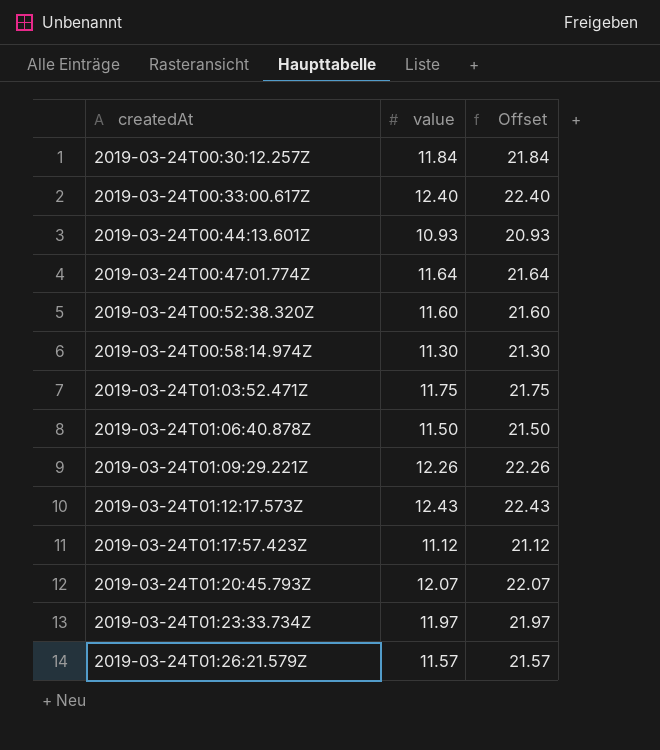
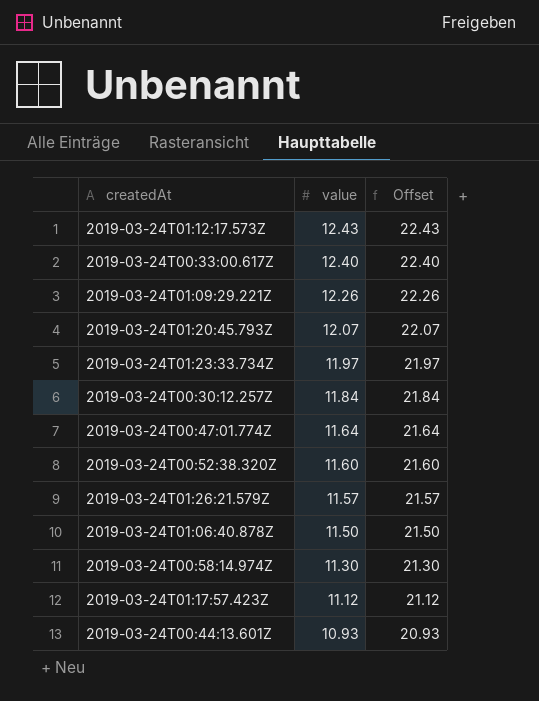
row order: createdAt ascending -> value descending
row 2019-03-24T01:03:52.471Z: 11.75 | 21.75 -> none

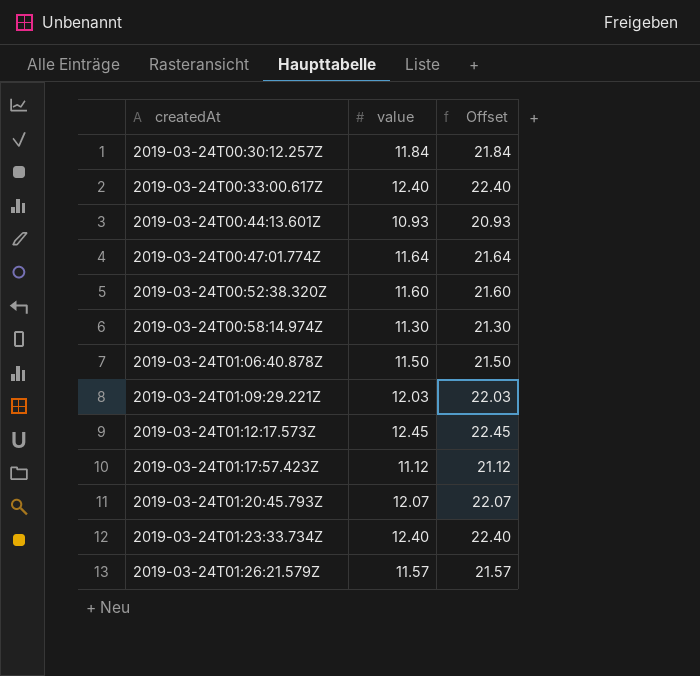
row order: value descending -> createdAt ascending
2019-03-24T01:09:29.221Z | value: 12.26 -> 12.03
2019-03-24T01:09:29.221Z | Offset: 22.26 -> 22.03
2019-03-24T01:12:17.573Z | value: 12.43 -> 12.45
2019-03-24T01:12:17.573Z | Offset: 22.43 -> 22.45
2019-03-24T01:23:33.734Z | value: 11.97 -> 12.40
2019-03-24T01:23:33.734Z | Offset: 21.97 -> 22.40

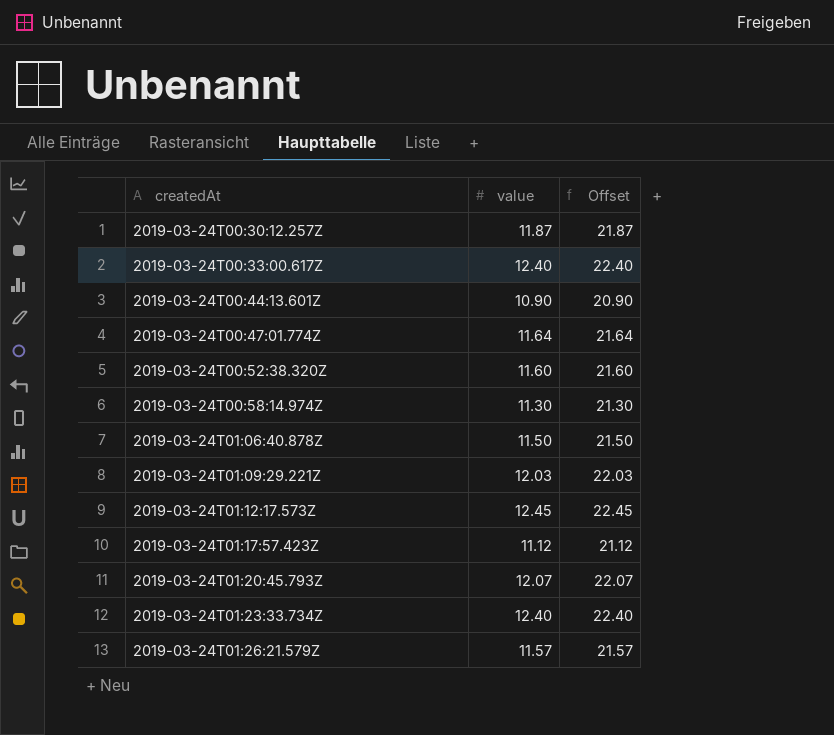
2019-03-24T00:30:12.257Z | value: 11.84 -> 11.87
2019-03-24T00:30:12.257Z | Offset: 21.84 -> 21.87
2019-03-24T00:44:13.601Z | value: 10.93 -> 10.90
2019-03-24T00:44:13.601Z | Offset: 20.93 -> 20.90

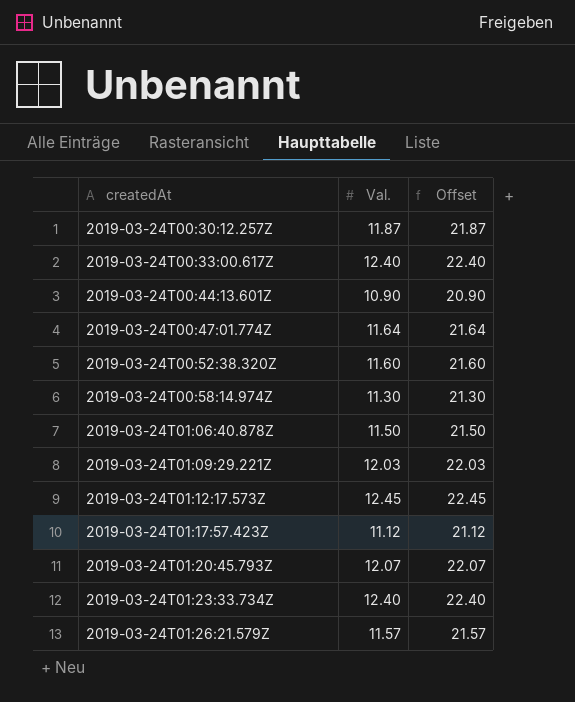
column name: value -> Val.

